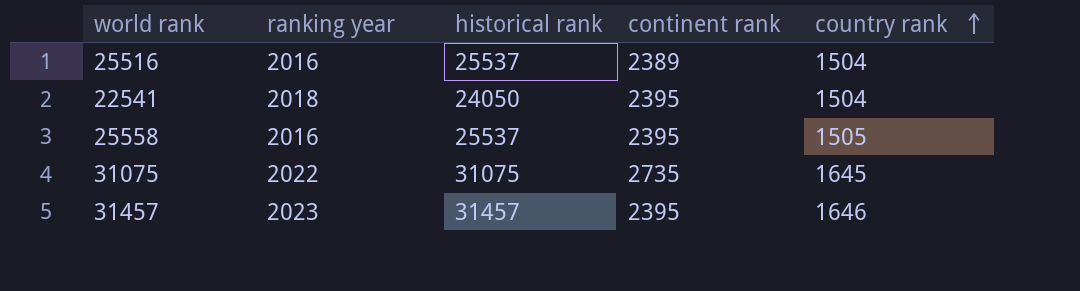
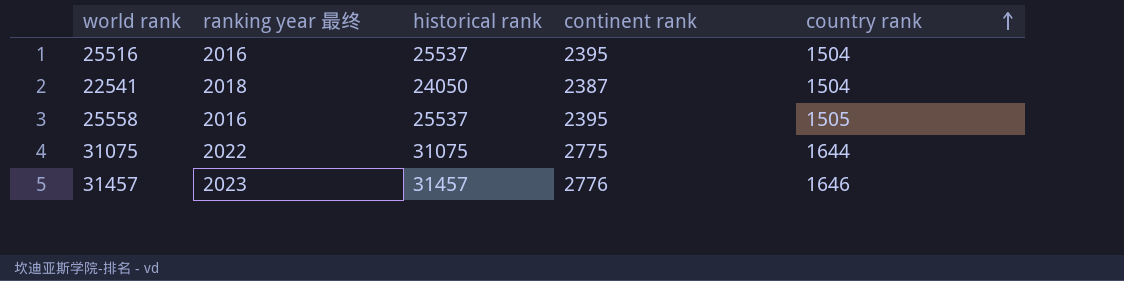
column name: ranking year -> ranking year 最终
25516 | continent rank: 2389 -> 2395
22541 | continent rank: 2395 -> 2387
31075 | continent rank: 2735 -> 2775
31075 | country rank: 1645 -> 1644
31457 | continent rank: 2395 -> 2776

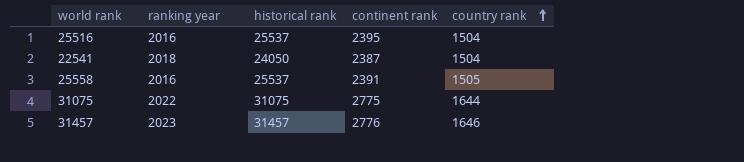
column name: ranking year 最终 -> ranking year
25558 | continent rank: 2395 -> 2391

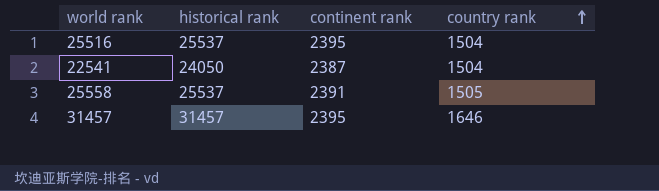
column ranking year | position: 2 -> none
row 31075: 2022 | 31075 | 2775 | 1644 -> none
31457 | continent rank: 2776 -> 2395

